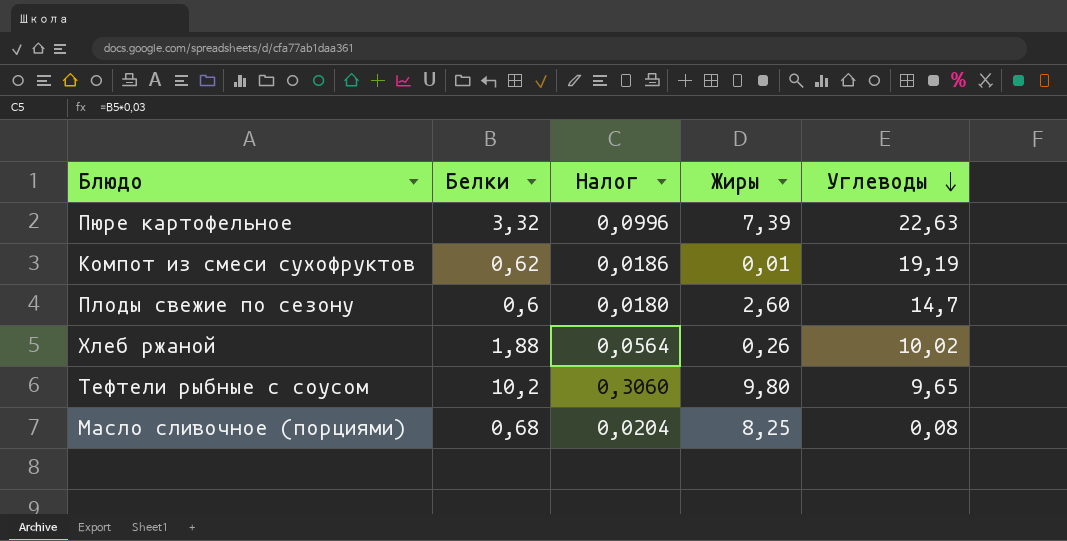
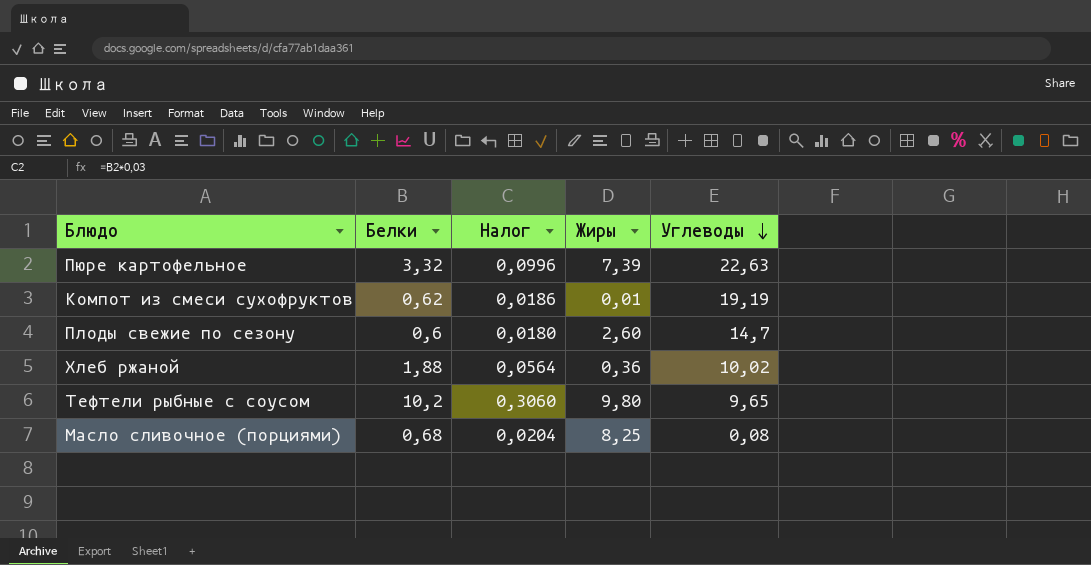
Хлеб ржаной | Жиры: 0,26 -> 0,36

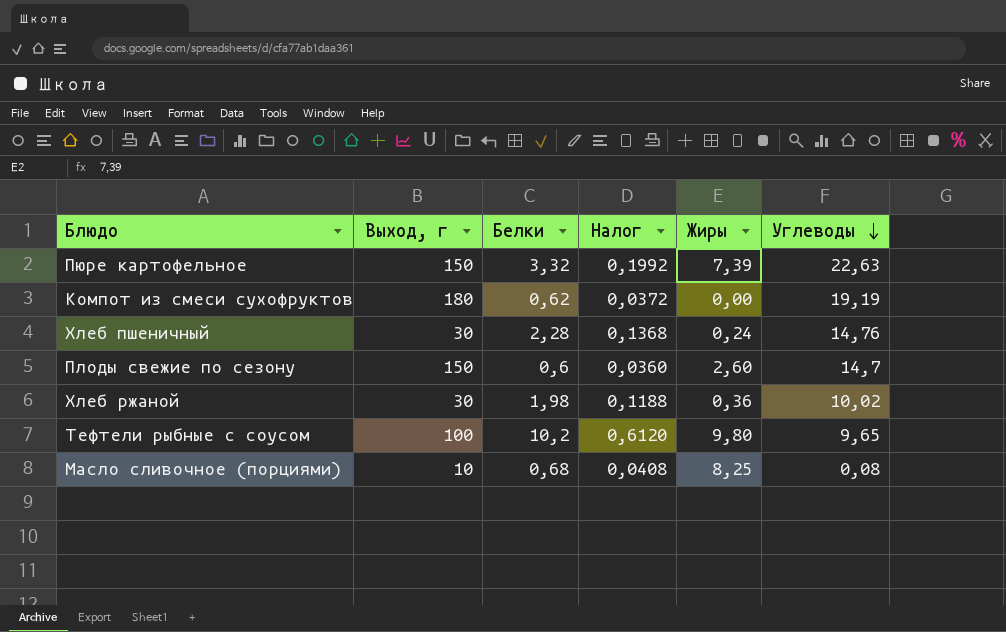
column Выход, г | position: none -> 2
column Налог | formula: [Белки] * 0,03 -> [Белки] * 0,06
Компот из смеси сухофруктов | Жиры: 0,01 -> 0,00
row Хлеб пшеничный: none -> 30 | 2,28 | 0,1368 | 0,24 | 14,76
Хлеб ржаной | Белки: 1,88 -> 1,98

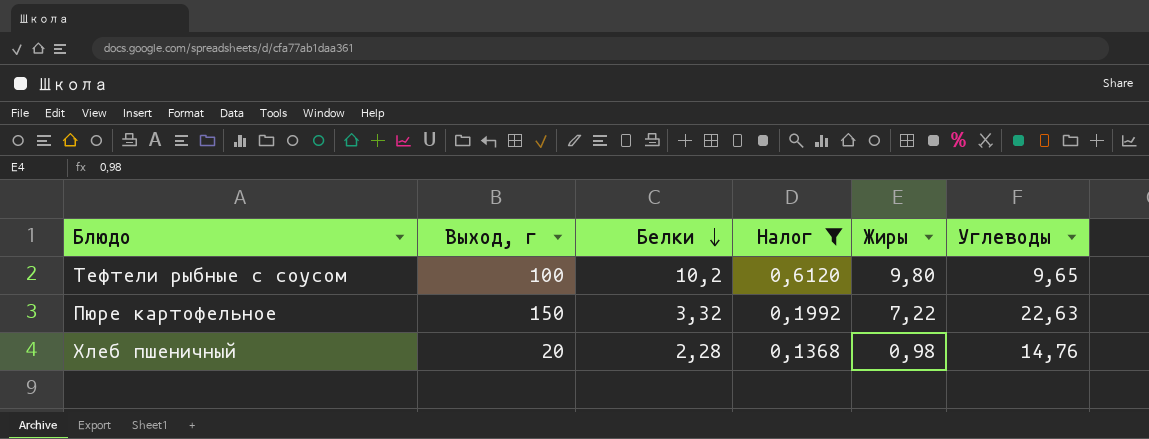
filter: none -> Налог >= 0,1368
row order: Углеводы descending -> Белки descending
Пюре картофельное | Жиры: 7,39 -> 7,22
Хлеб пшеничный | Выход, г: 30 -> 20
Хлеб пшеничный | Жиры: 0,24 -> 0,98

